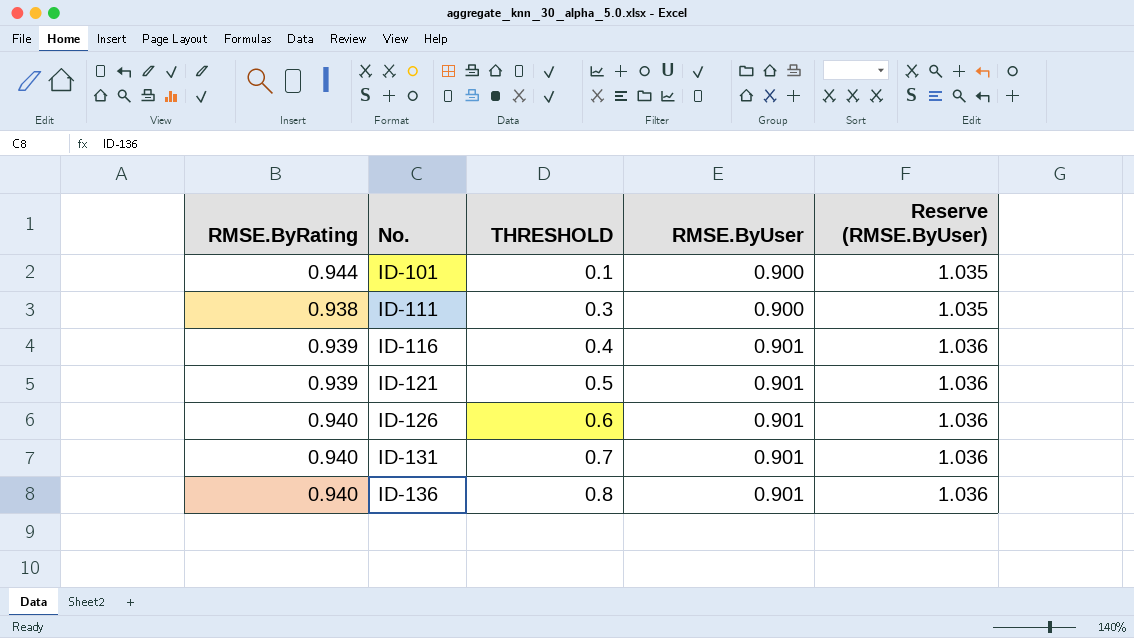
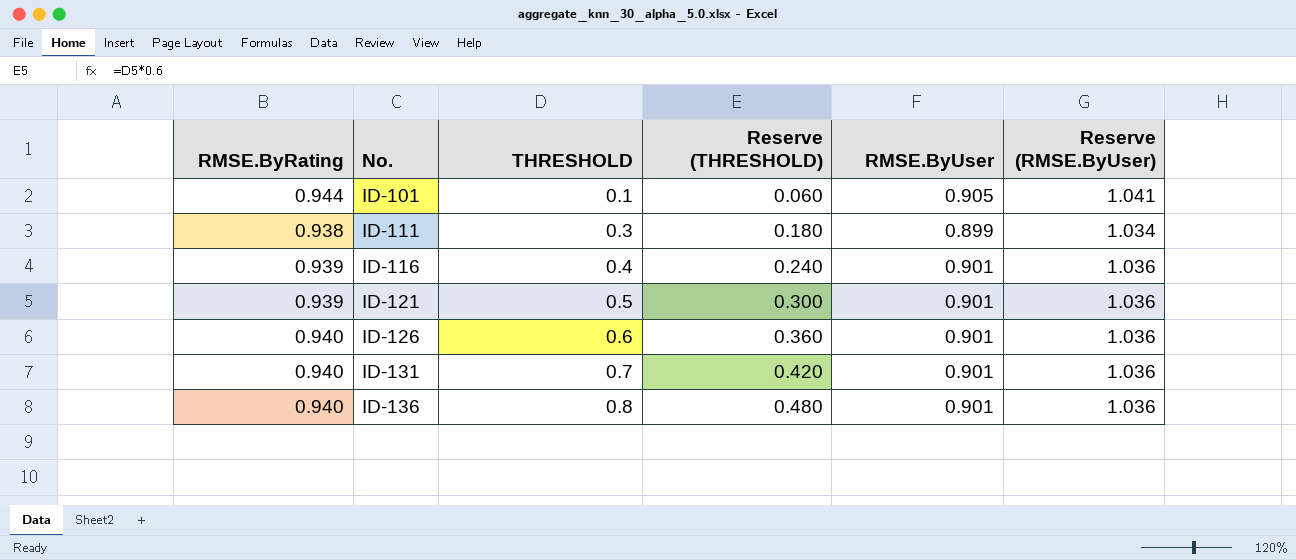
column Reserve (THRESHOLD) | formula: none -> [THRESHOLD] * 0.6
ID-101 | RMSE.ByUser: 0.900 -> 0.905
ID-101 | Reserve (RMSE.ByUser): 1.035 -> 1.041
ID-111 | RMSE.ByUser: 0.900 -> 0.899
ID-111 | Reserve (RMSE.ByUser): 1.035 -> 1.034

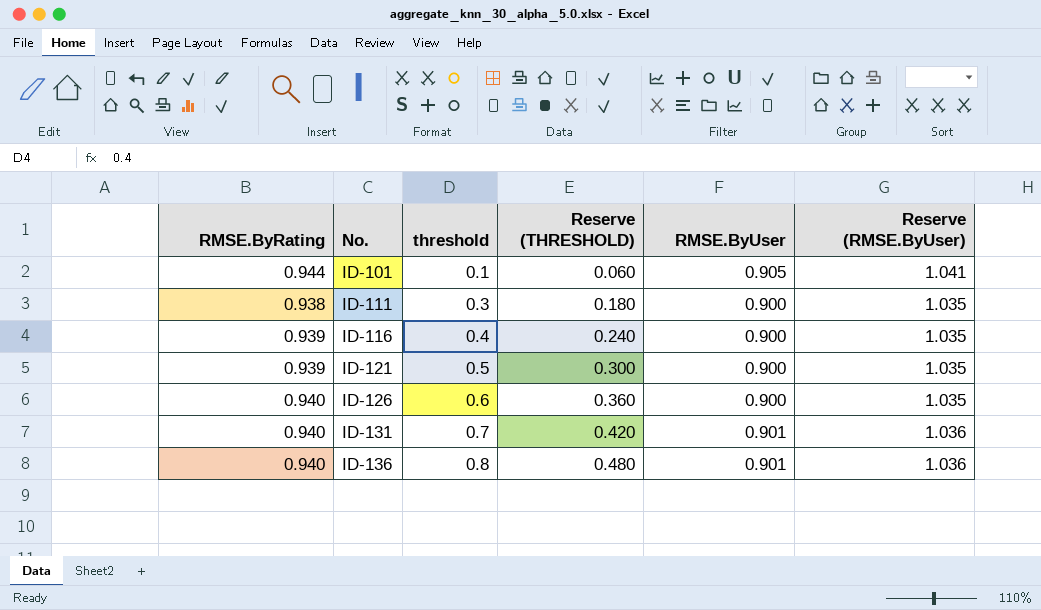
column name: THRESHOLD -> threshold
ID-111 | RMSE.ByUser: 0.899 -> 0.900
ID-111 | Reserve (RMSE.ByUser): 1.034 -> 1.035
ID-116 | RMSE.ByUser: 0.901 -> 0.900
ID-116 | Reserve (RMSE.ByUser): 1.036 -> 1.035
ID-121 | RMSE.ByUser: 0.901 -> 0.900
ID-121 | Reserve (RMSE.ByUser): 1.036 -> 1.035
ID-126 | RMSE.ByUser: 0.901 -> 0.900
ID-126 | Reserve (RMSE.ByUser): 1.036 -> 1.035

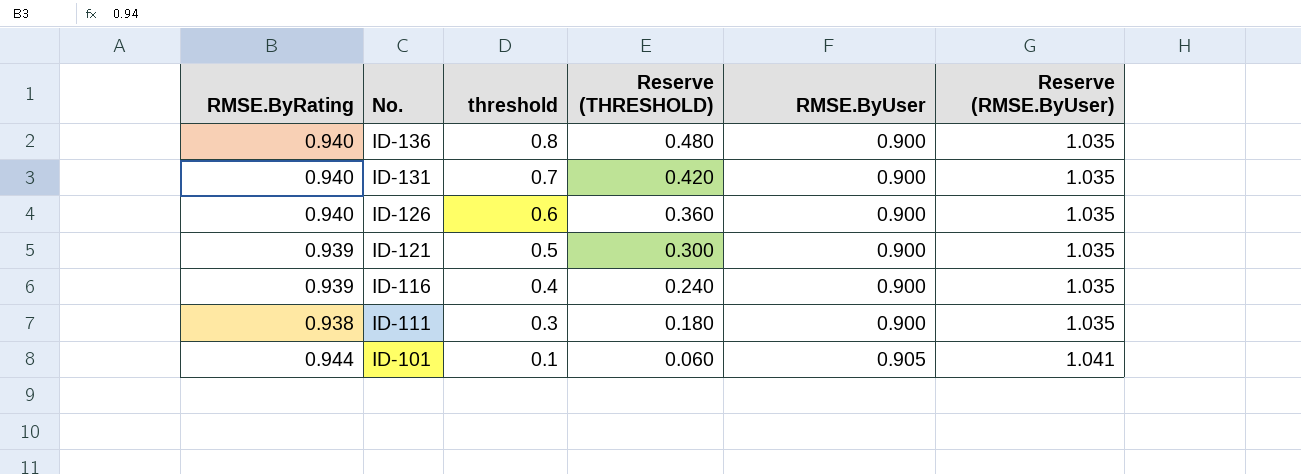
row order: No. ascending -> No. descending
ID-136 | RMSE.ByUser: 0.901 -> 0.900
ID-136 | Reserve (RMSE.ByUser): 1.036 -> 1.035
ID-131 | RMSE.ByUser: 0.901 -> 0.900
ID-131 | Reserve (RMSE.ByUser): 1.036 -> 1.035

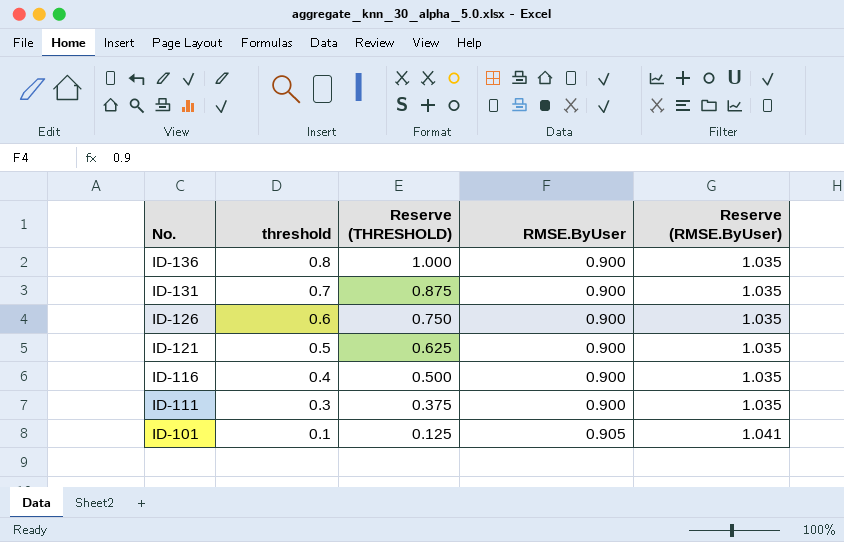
column RMSE.ByRating | position: 1 -> none
column Reserve (THRESHOLD) | formula: [threshold] * 0.6 -> [threshold] * 1.25

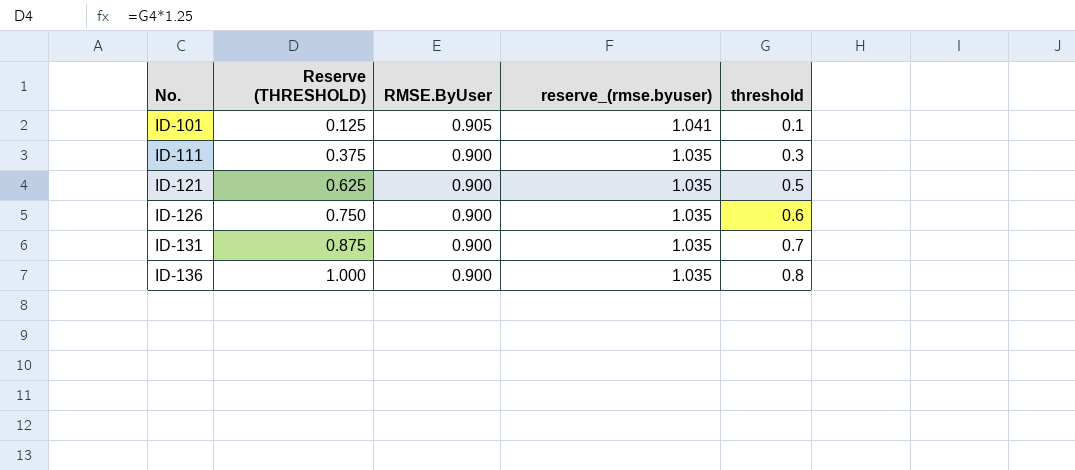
row order: No. descending -> No. ascending
column name: Reserve (RMSE.ByUser) -> reserve_(rmse.byuser)
column threshold | position: 2 -> 5
row ID-116: 0.4 | 0.500 | 0.900 | 1.035 -> none

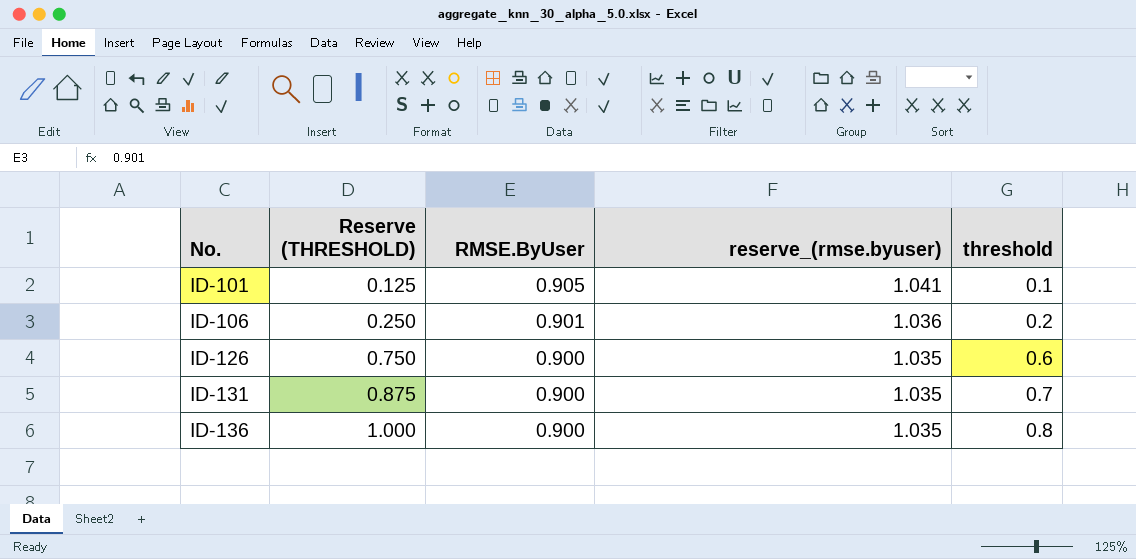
row ID-111: 0.375 | 0.900 | 1.035 | 0.3 -> none
row ID-121: 0.625 | 0.900 | 1.035 | 0.5 -> none
row ID-106: none -> 0.250 | 0.901 | 1.036 | 0.2

